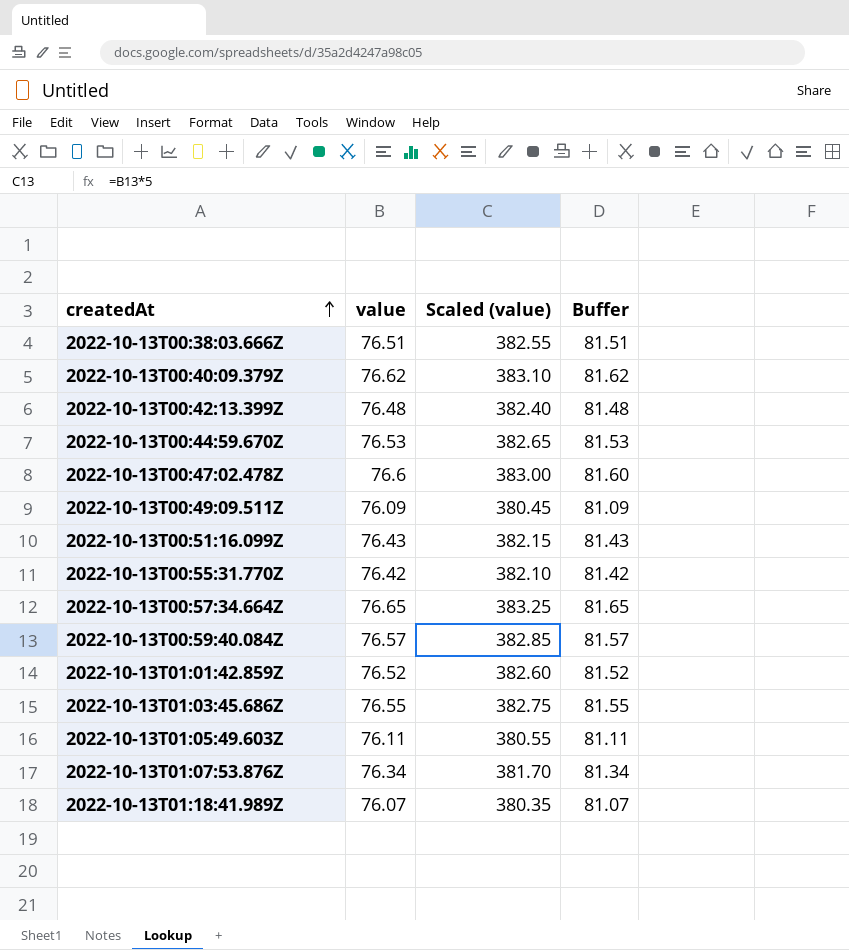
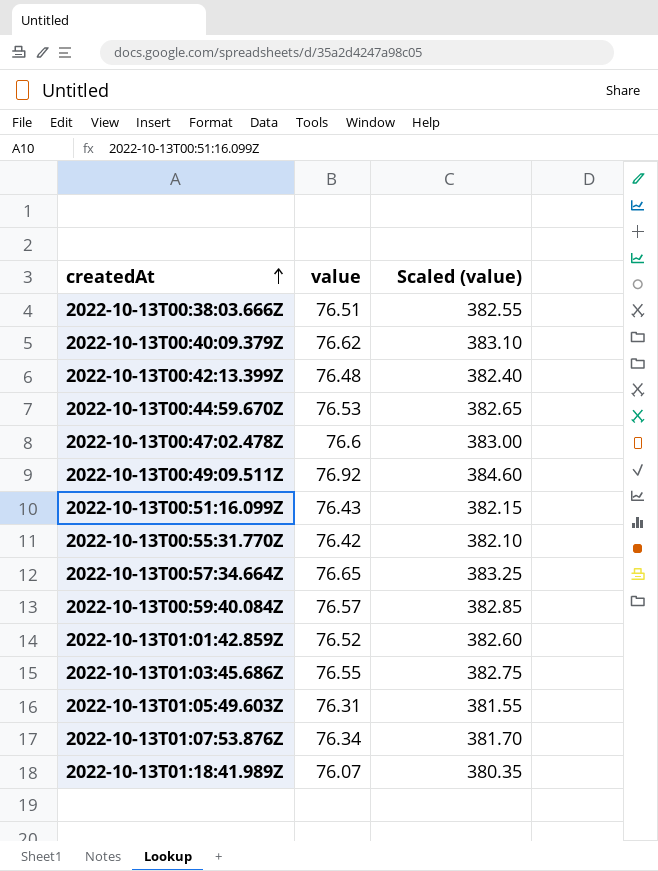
column Buffer | formula: [value] + 5 -> none
2022-10-13T00:49:09.511Z | value: 76.09 -> 76.92
2022-10-13T00:49:09.511Z | Scaled (value): 380.45 -> 384.60
2022-10-13T01:05:49.603Z | value: 76.11 -> 76.31
2022-10-13T01:05:49.603Z | Scaled (value): 380.55 -> 381.55

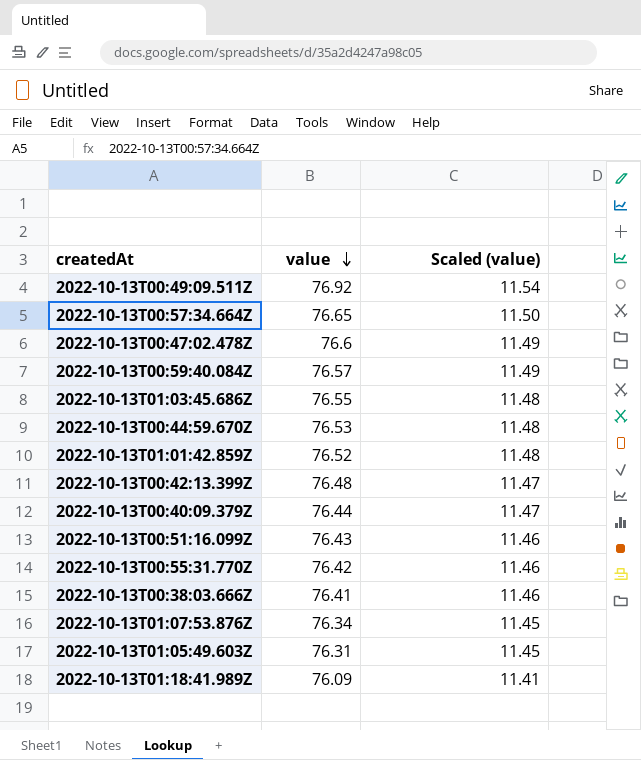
row order: createdAt ascending -> value descending
column Scaled (value) | formula: [value] * 5 -> [value] * 0.15
2022-10-13T00:40:09.379Z | value: 76.62 -> 76.44
2022-10-13T00:38:03.666Z | value: 76.51 -> 76.41
2022-10-13T01:18:41.989Z | value: 76.07 -> 76.09

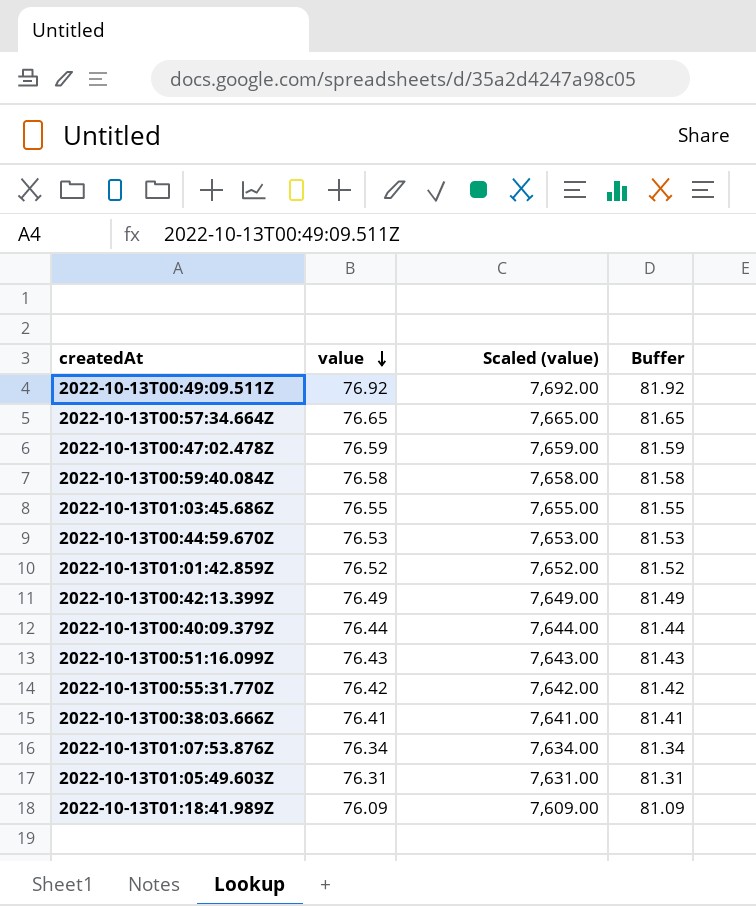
column Scaled (value) | formula: [value] * 0.15 -> [value] * 100
column Buffer | formula: none -> [value] + 5
2022-10-13T00:47:02.478Z | value: 76.6 -> 76.59
2022-10-13T00:59:40.084Z | value: 76.57 -> 76.58
2022-10-13T00:42:13.399Z | value: 76.48 -> 76.49

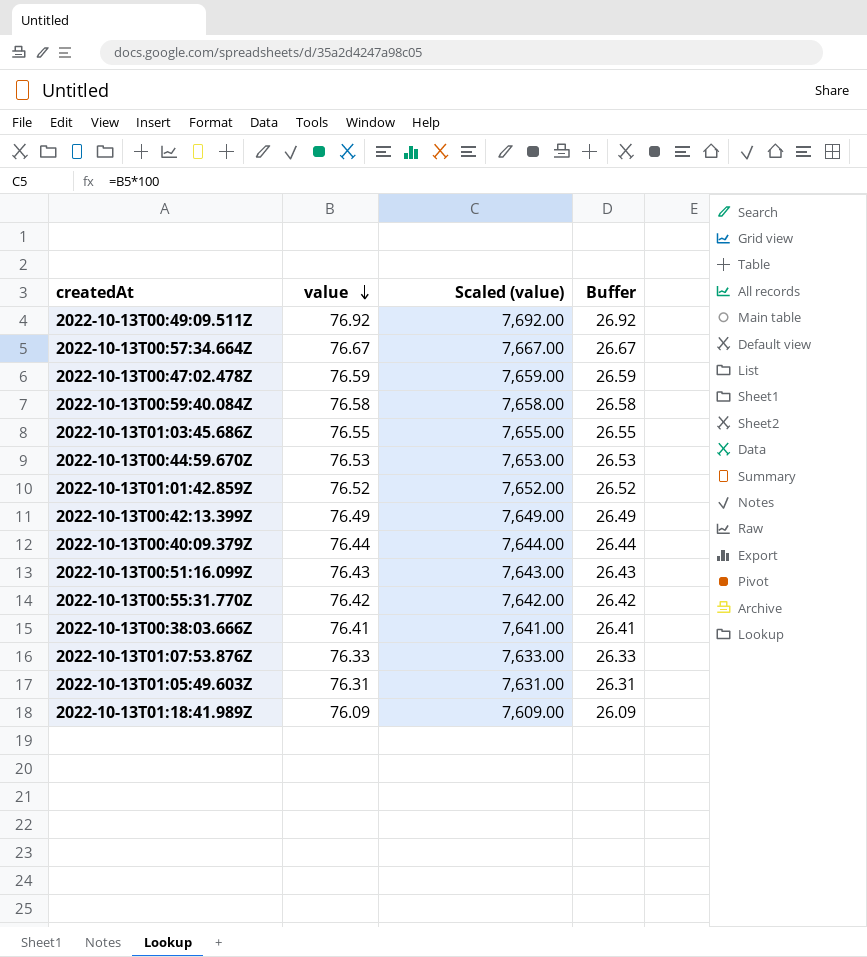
column Buffer | formula: [value] + 5 -> [value] - 50
2022-10-13T00:57:34.664Z | value: 76.65 -> 76.67
2022-10-13T00:57:34.664Z | Scaled (value): 7,665.00 -> 7,667.00
2022-10-13T01:07:53.876Z | value: 76.34 -> 76.33
2022-10-13T01:07:53.876Z | Scaled (value): 7,634.00 -> 7,633.00

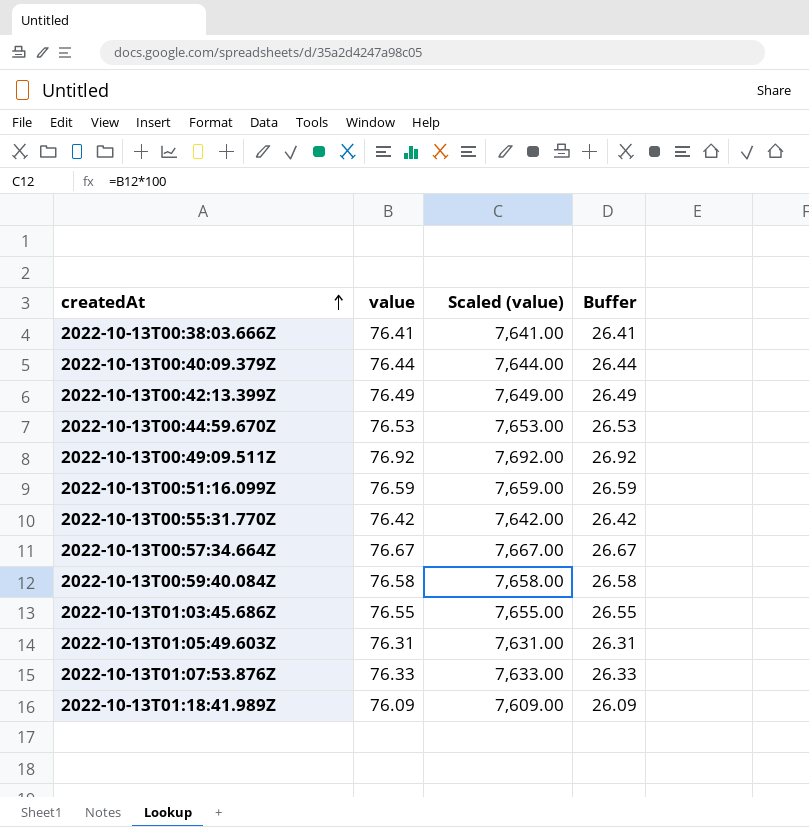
row order: value descending -> createdAt ascending
row 2022-10-13T00:47:02.478Z: 76.59 | 7,659.00 | 26.59 -> none
row 2022-10-13T01:01:42.859Z: 76.52 | 7,652.00 | 26.52 -> none
2022-10-13T00:51:16.099Z | value: 76.43 -> 76.59
2022-10-13T00:51:16.099Z | Scaled (value): 7,643.00 -> 7,659.00
2022-10-13T00:51:16.099Z | Buffer: 26.43 -> 26.59

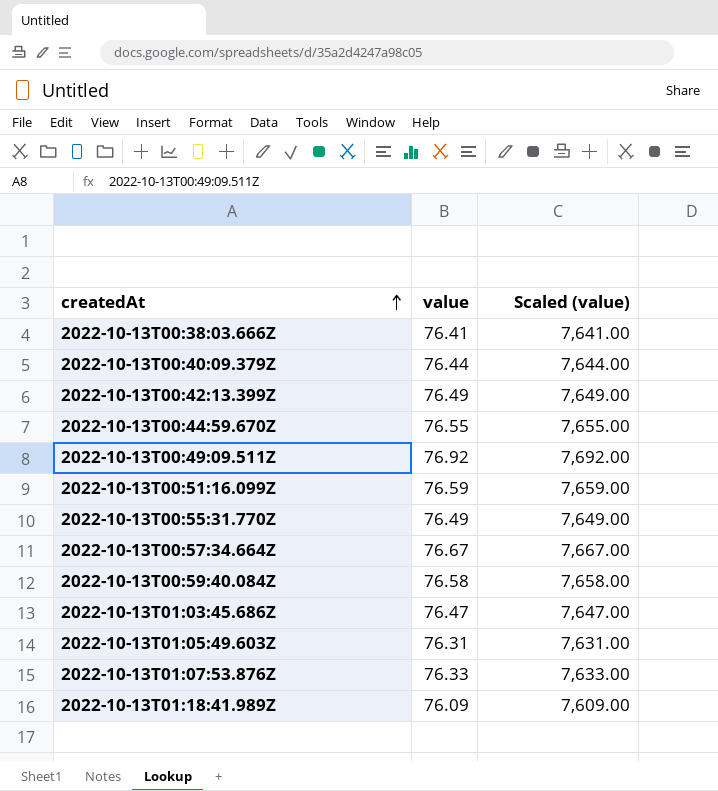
column Buffer | formula: [value] - 50 -> none
2022-10-13T00:44:59.670Z | value: 76.53 -> 76.55
2022-10-13T00:44:59.670Z | Scaled (value): 7,653.00 -> 7,655.00
2022-10-13T00:55:31.770Z | value: 76.42 -> 76.49
2022-10-13T00:55:31.770Z | Scaled (value): 7,642.00 -> 7,649.00
2022-10-13T01:03:45.686Z | value: 76.55 -> 76.47
2022-10-13T01:03:45.686Z | Scaled (value): 7,655.00 -> 7,647.00

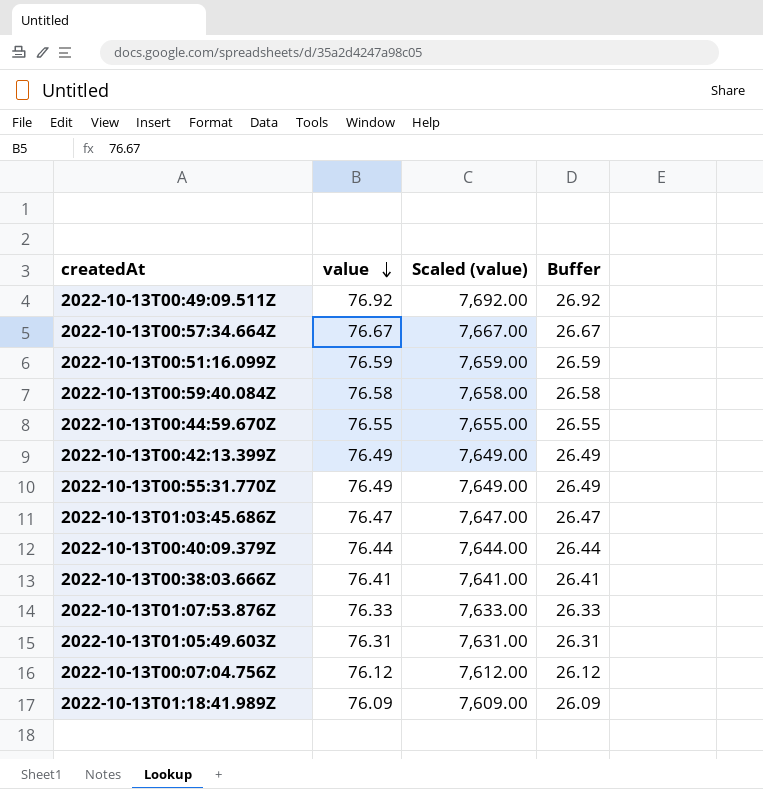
row order: createdAt ascending -> value descending
column Buffer | formula: none -> [value] - 50
row 2022-10-13T00:07:04.756Z: none -> 76.12 | 7,612.00 | 26.12

